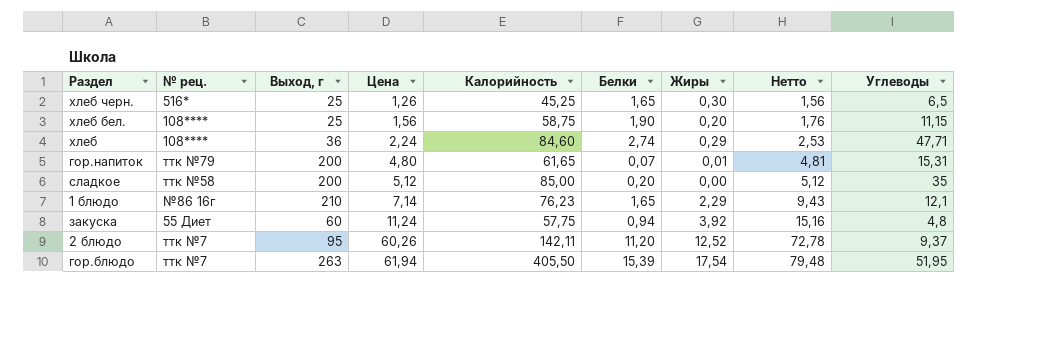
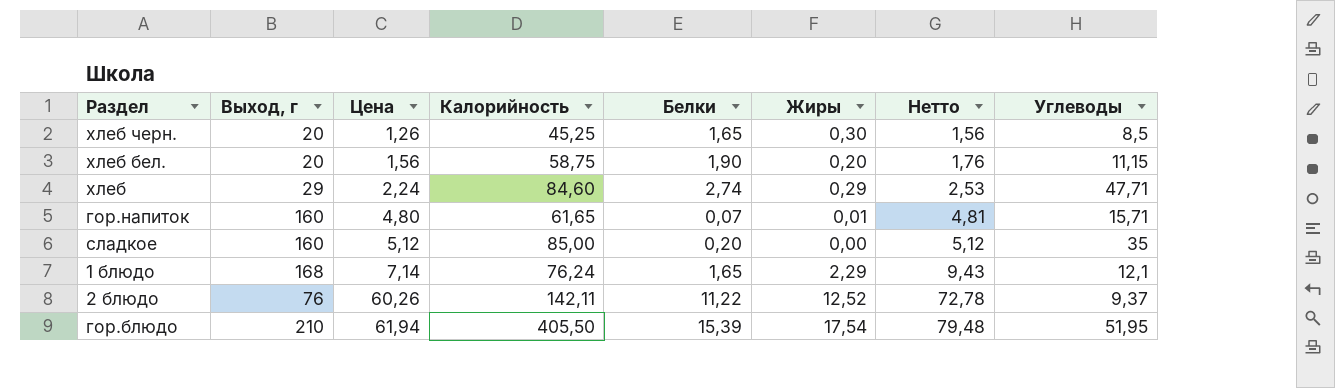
column № рец. | position: 2 -> none
row закуска: 55 Диет | 60 | 11,24 | 57,75 | 0,94 | 3,92 | 15,16 | 4,8 -> none
хлеб черн. | Выход, г: 25 -> 20
хлеб черн. | Углеводы: 6,5 -> 8,5
хлеб бел. | Выход, г: 25 -> 20
хлеб | Выход, г: 36 -> 29
гор.напиток | Выход, г: 200 -> 160
гор.напиток | Углеводы: 15,31 -> 15,71
сладкое | Выход, г: 200 -> 160
1 блюдо | Выход, г: 210 -> 168
1 блюдо | Калорийность: 76,23 -> 76,24
2 блюдо | Выход, г: 95 -> 76
2 блюдо | Белки: 11,20 -> 11,22
гор.блюдо | Выход, г: 263 -> 210

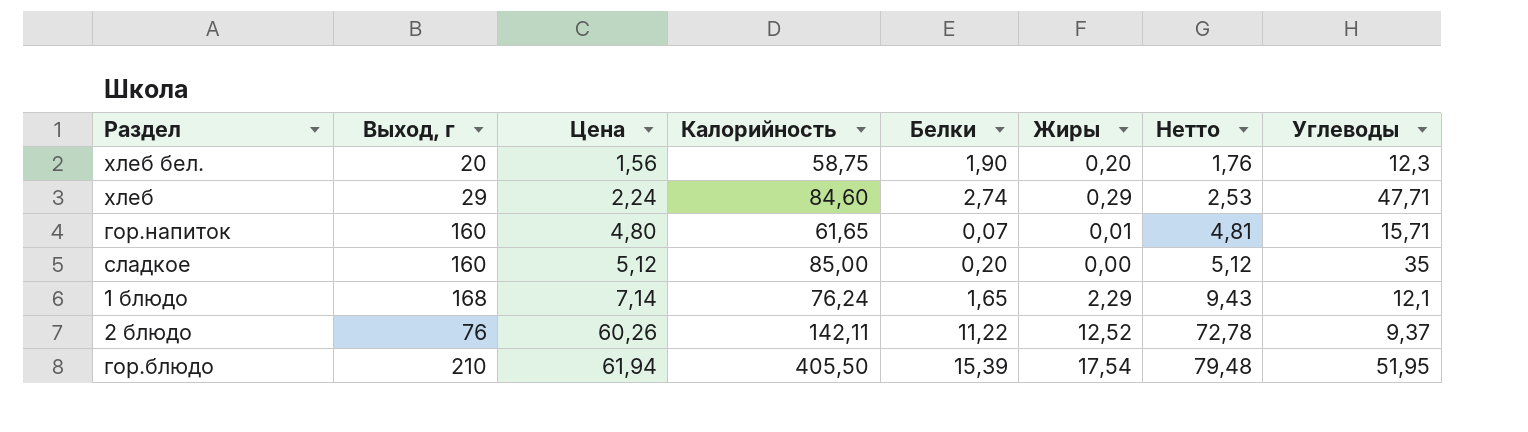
row хлеб черн.: 20 | 1,26 | 45,25 | 1,65 | 0,30 | 1,56 | 8,5 -> none
хлеб бел. | Углеводы: 11,15 -> 12,3

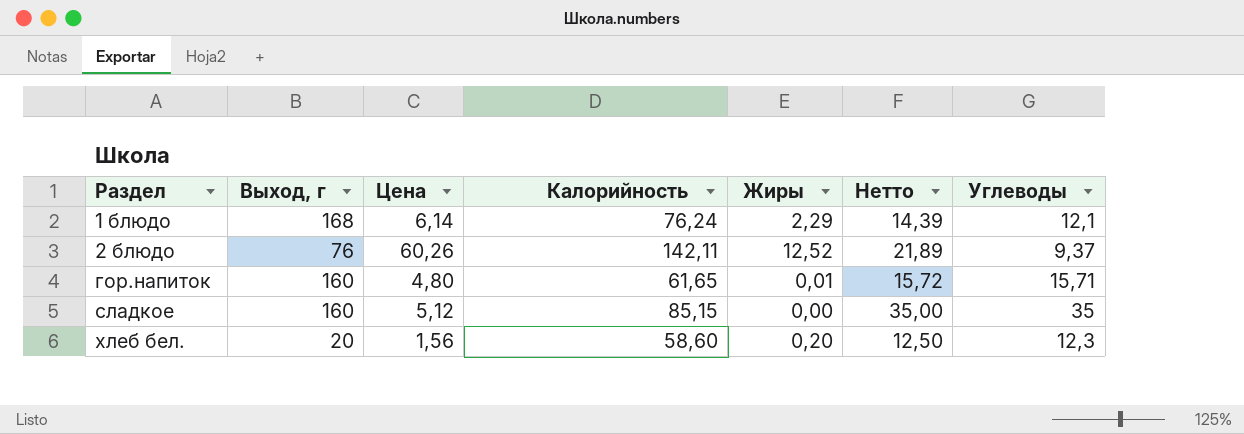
row order: Цена ascending -> Раздел ascending
column Белки | position: 5 -> none
column Нетто | formula: [Цена] + [Жиры] -> [Жиры] + [Углеводы]
row хлеб: 29 | 2,24 | 84,60 | 2,74 | 0,29 | 2,53 | 47,71 -> none
row гор.блюдо: 210 | 61,94 | 405,50 | 15,39 | 17,54 | 79,48 | 51,95 -> none
1 блюдо | Цена: 7,14 -> 6,14
сладкое | Калорийность: 85,00 -> 85,15
хлеб бел. | Калорийность: 58,75 -> 58,60

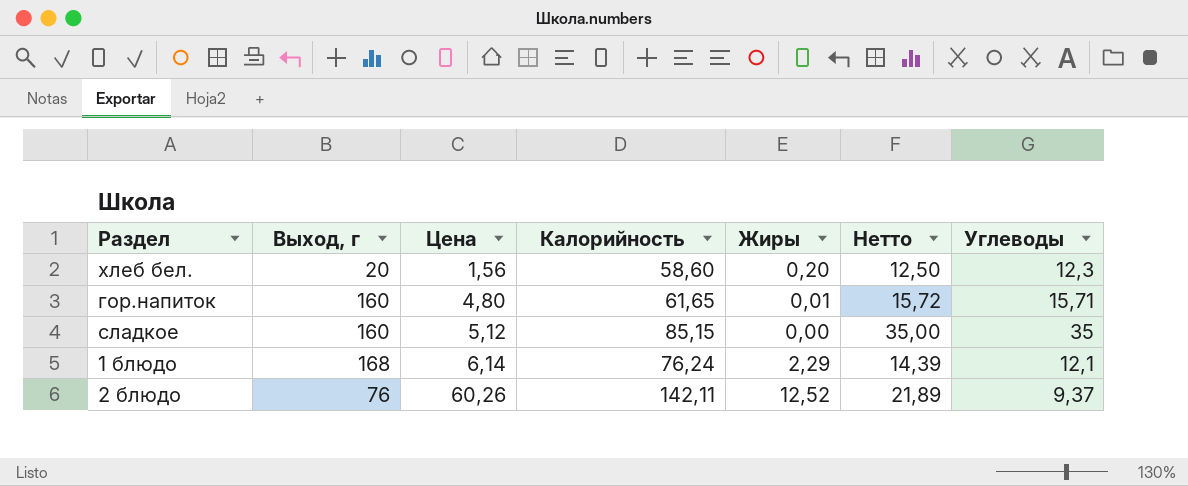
row order: Раздел ascending -> Цена ascending

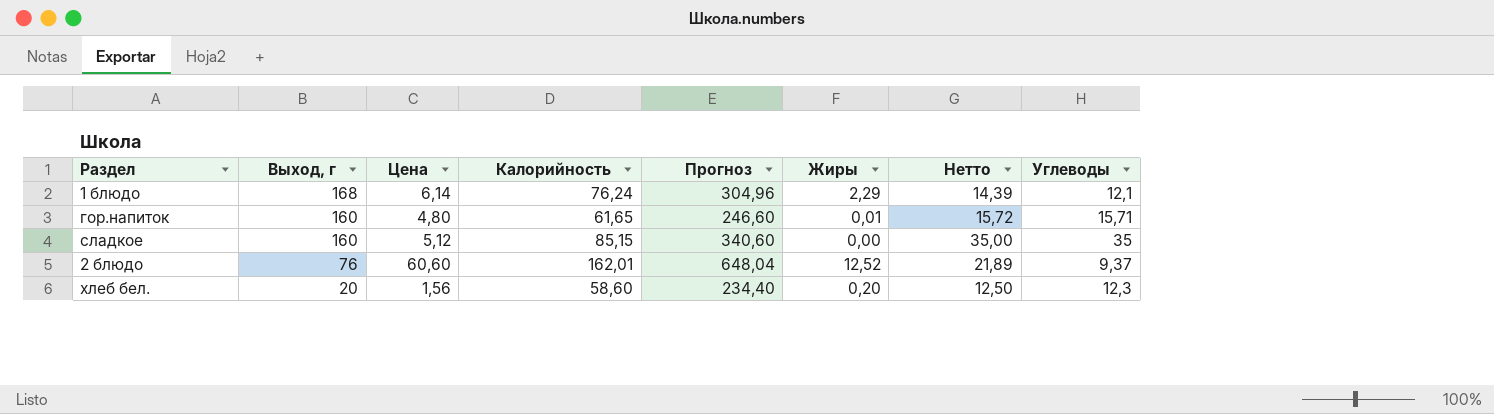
row order: Цена ascending -> Выход, г descending
column Прогноз | formula: none -> [Калорийность] * 4
2 блюдо | Цена: 60,26 -> 60,60
2 блюдо | Калорийность: 142,11 -> 162,01

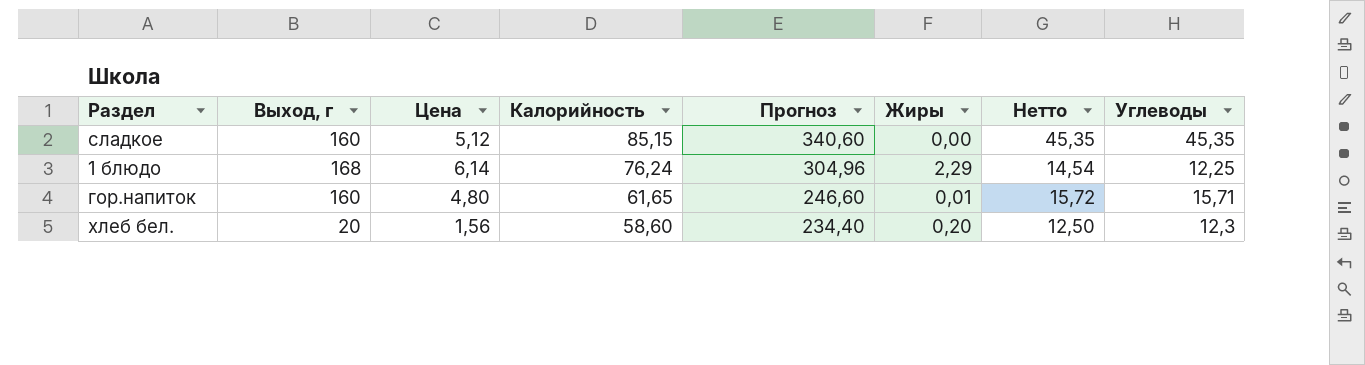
row order: Выход, г descending -> Калорийность descending
row 2 блюдо: 76 | 60,60 | 162,01 | 648,04 | 12,52 | 21,89 | 9,37 -> none
сладкое | Нетто: 35,00 -> 45,35
сладкое | Углеводы: 35 -> 45,35
1 блюдо | Нетто: 14,39 -> 14,54
1 блюдо | Углеводы: 12,1 -> 12,25

